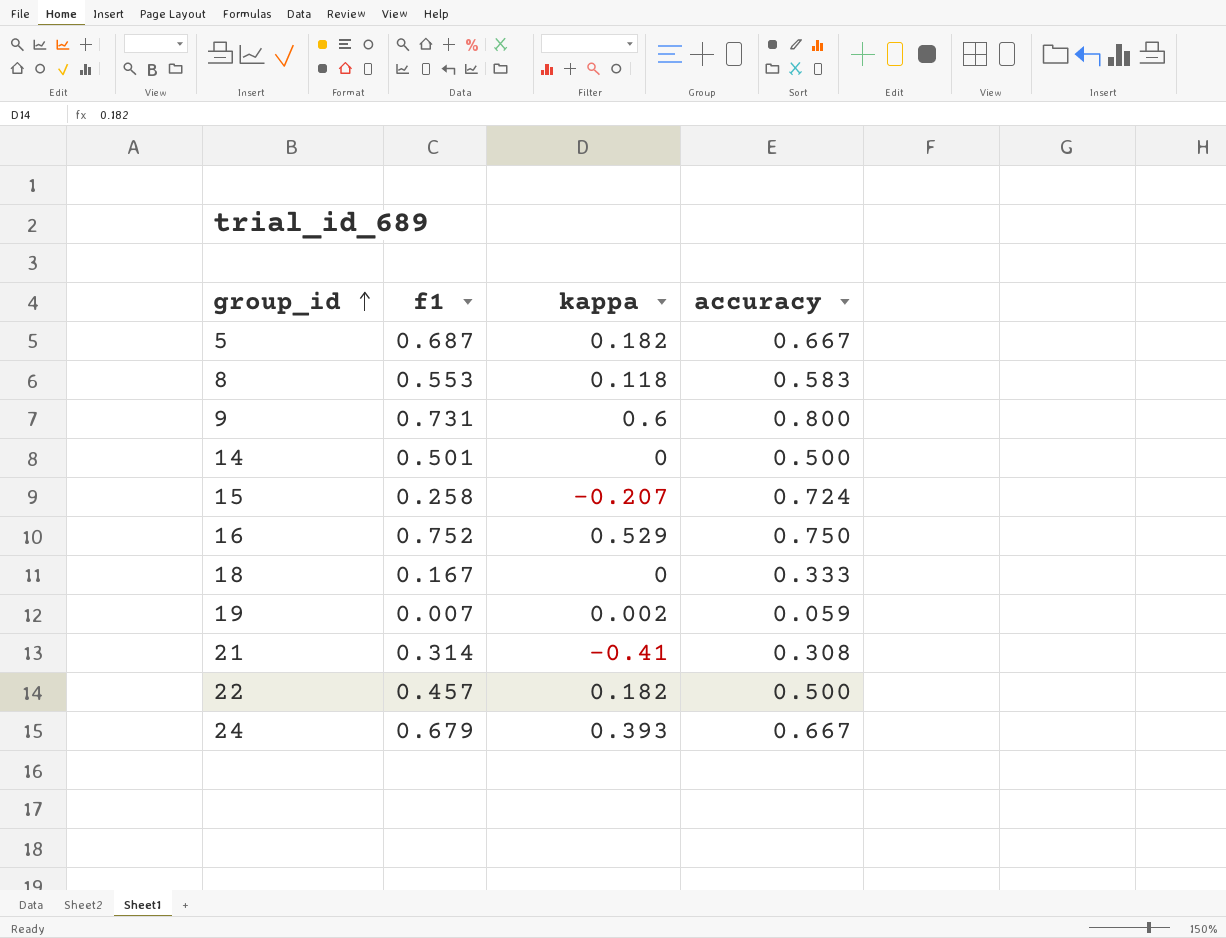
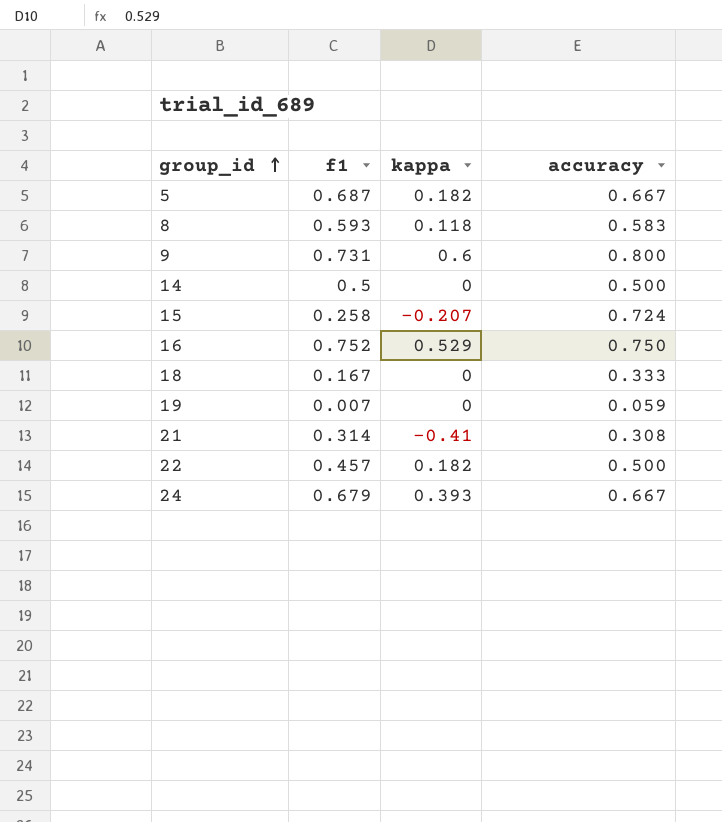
8 | f1: 0.553 -> 0.593
14 | f1: 0.501 -> 0.5
19 | kappa: 0.002 -> 0

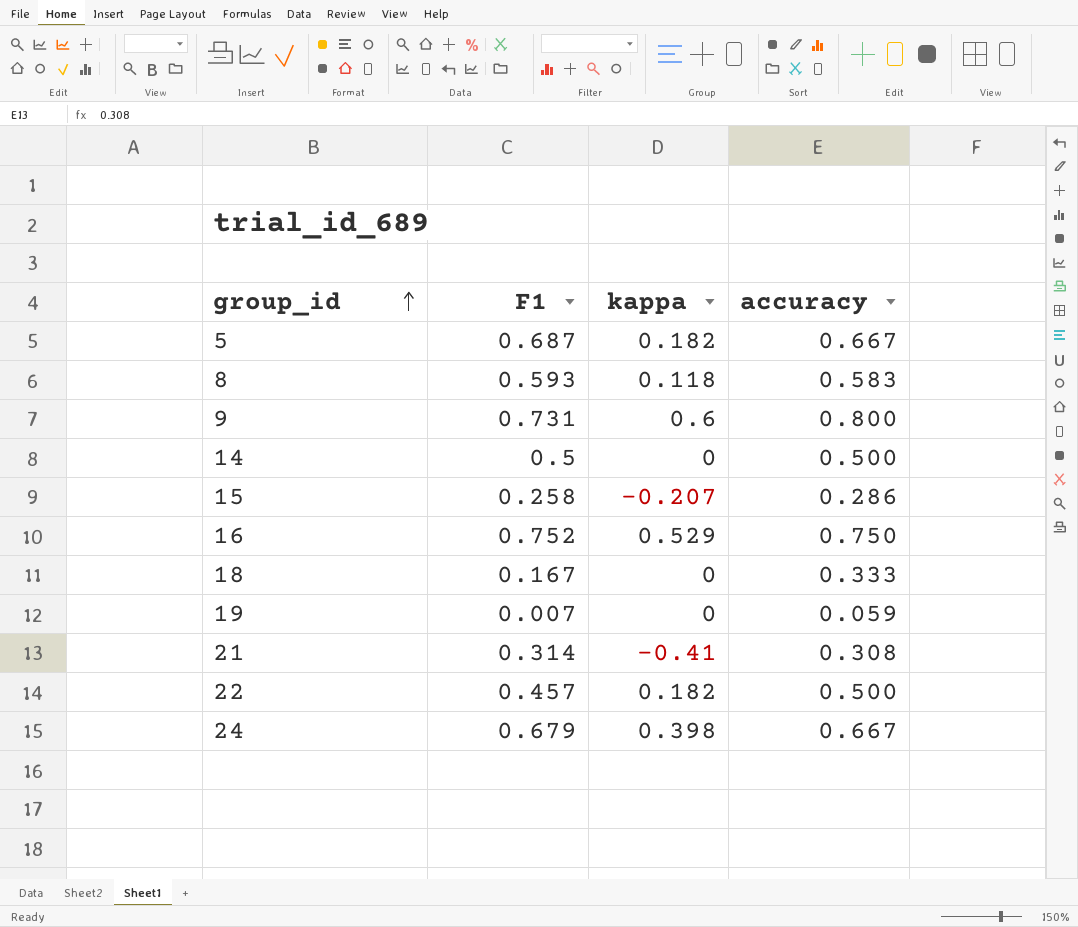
column name: f1 -> F1
15 | accuracy: 0.724 -> 0.286
24 | kappa: 0.393 -> 0.398

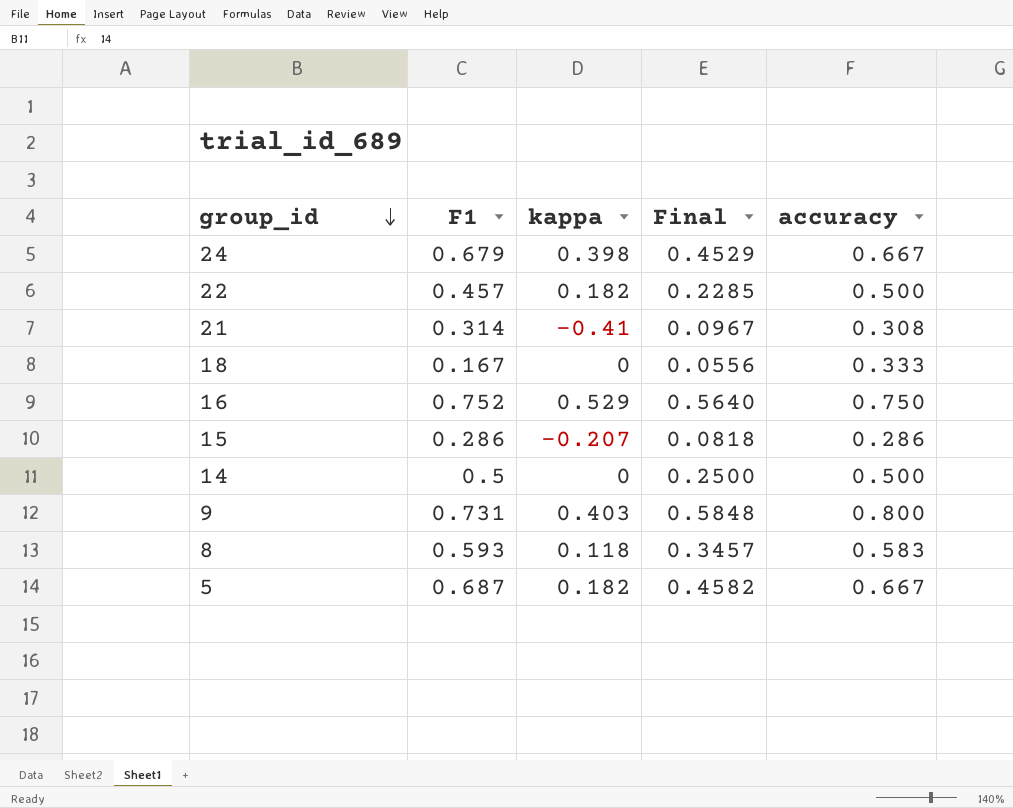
row order: group_id ascending -> group_id descending
column Final | formula: none -> [F1] * [accuracy]
row 19: 0.007 | 0 | 0.059 -> none
15 | F1: 0.258 -> 0.286
9 | kappa: 0.6 -> 0.403

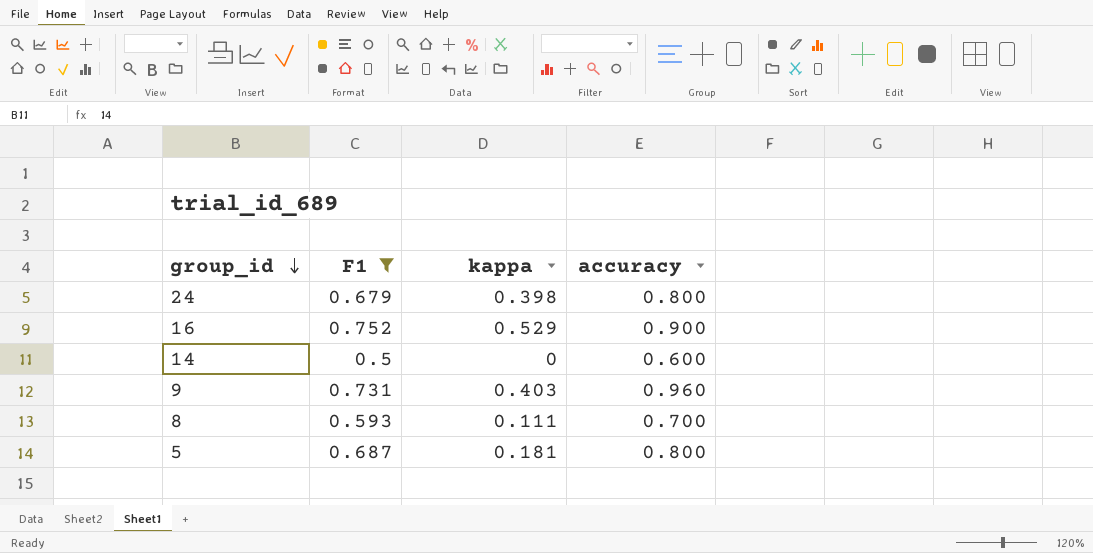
filter: none -> F1 >= 0.5
column Final | formula: [F1] * [accuracy] -> none
24 | accuracy: 0.667 -> 0.800
16 | accuracy: 0.750 -> 0.900
14 | accuracy: 0.500 -> 0.600
9 | accuracy: 0.800 -> 0.960
8 | kappa: 0.118 -> 0.111
8 | accuracy: 0.583 -> 0.700
5 | kappa: 0.182 -> 0.181
5 | accuracy: 0.667 -> 0.800

